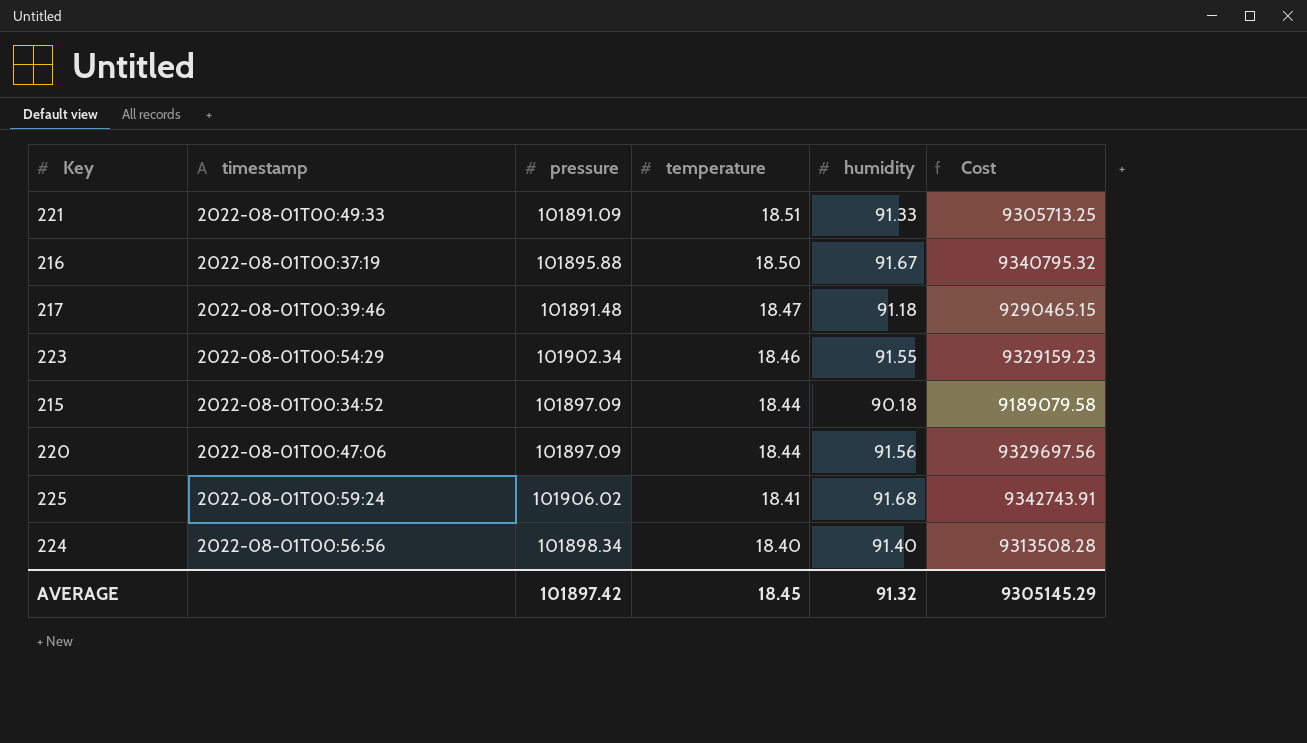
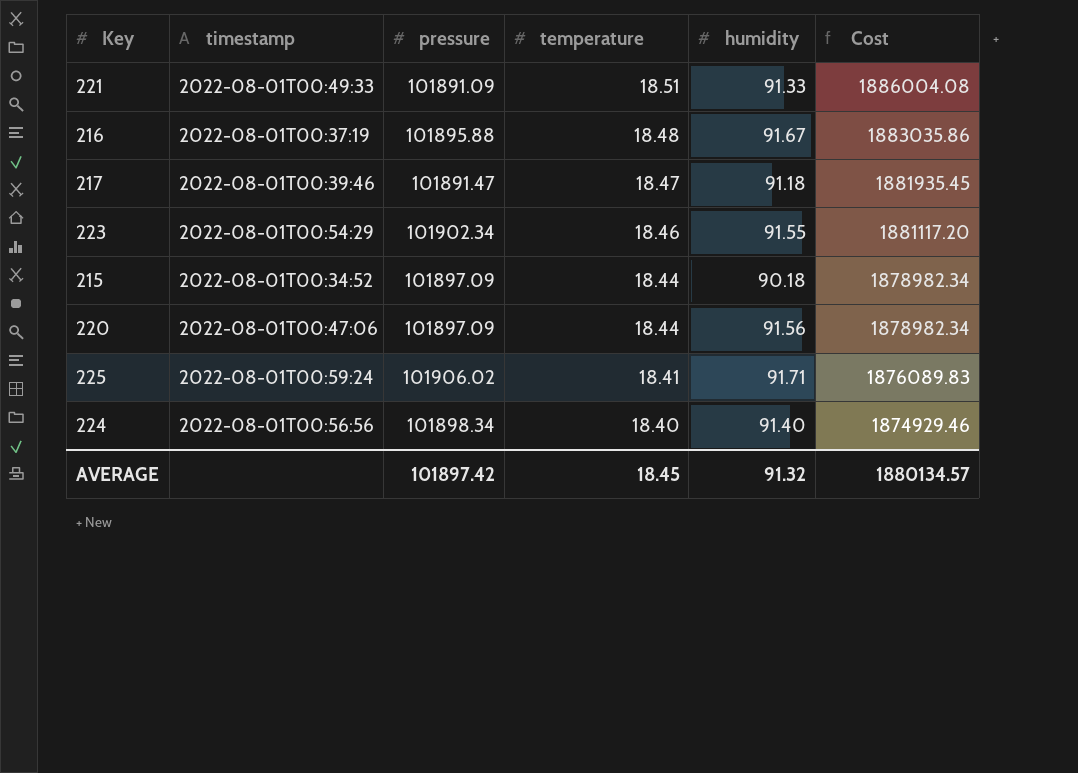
column Cost | formula: [pressure] * [humidity] -> [pressure] * [temperature]
216 | temperature: 18.50 -> 18.48
217 | pressure: 101891.48 -> 101891.47
225 | humidity: 91.68 -> 91.71
AVERAGE | Cost: 9305145.29 -> 1880134.57

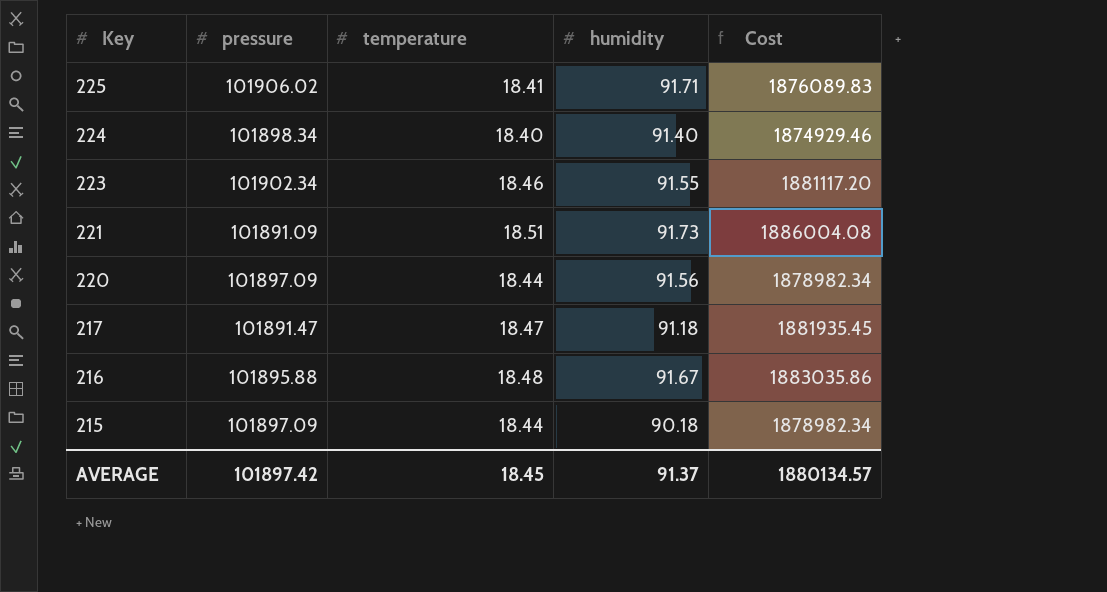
row order: temperature descending -> Key descending
column timestamp | position: 2 -> none
221 | humidity: 91.33 -> 91.73
AVERAGE | humidity: 91.32 -> 91.37

